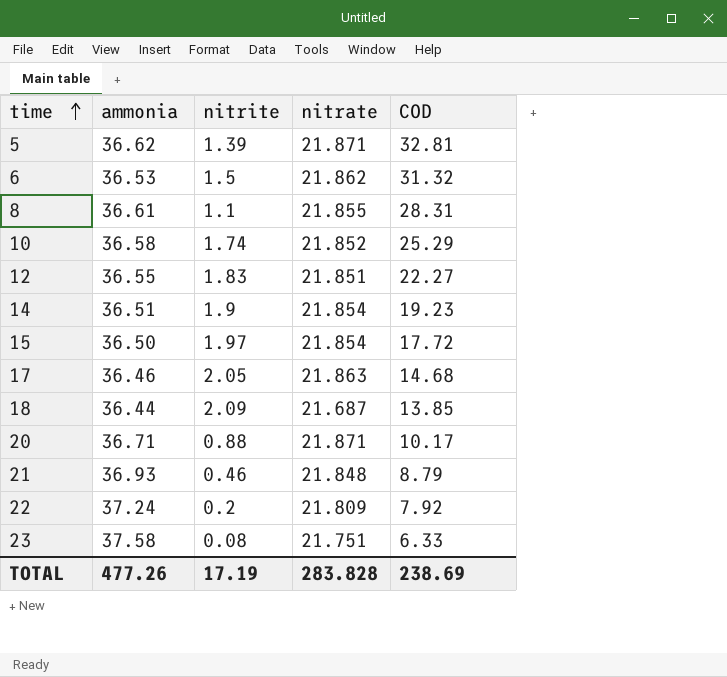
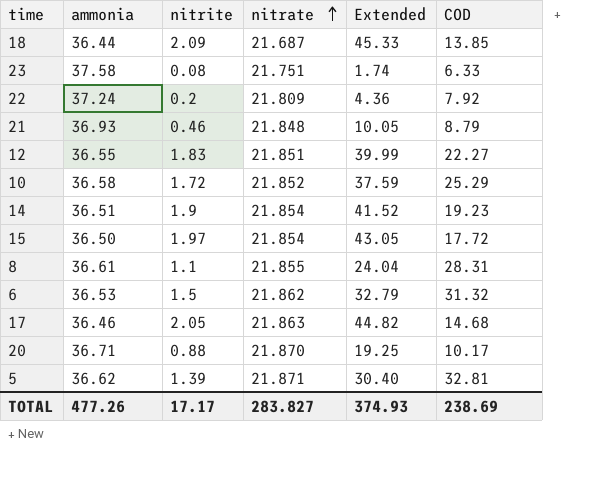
row order: time ascending -> nitrate ascending
column Extended | formula: none -> [nitrite] * [nitrate]
10 | nitrite: 1.74 -> 1.72
20 | nitrate: 21.871 -> 21.870
TOTAL | nitrite: 17.19 -> 17.17
TOTAL | nitrate: 283.828 -> 283.827

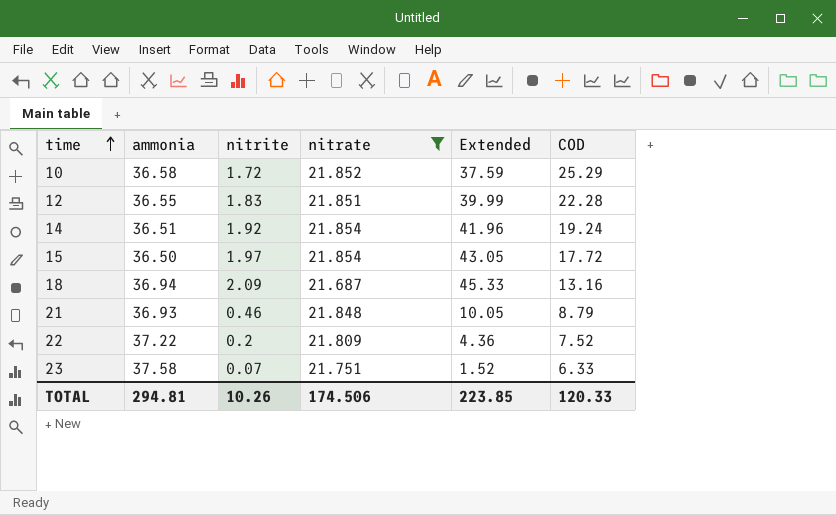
filter: none -> nitrate <= 21.854
row order: nitrate ascending -> time ascending
12 | COD: 22.27 -> 22.28
14 | nitrite: 1.9 -> 1.92
14 | Extended: 41.52 -> 41.96
14 | COD: 19.23 -> 19.24
18 | ammonia: 36.44 -> 36.94
18 | COD: 13.85 -> 13.16
22 | ammonia: 37.24 -> 37.22
22 | COD: 7.92 -> 7.52
23 | nitrite: 0.08 -> 0.07
23 | Extended: 1.74 -> 1.52
TOTAL | ammonia: 477.26 -> 294.81
TOTAL | nitrite: 17.17 -> 10.26
TOTAL | nitrate: 283.827 -> 174.506
TOTAL | Extended: 374.93 -> 223.85
TOTAL | COD: 238.69 -> 120.33

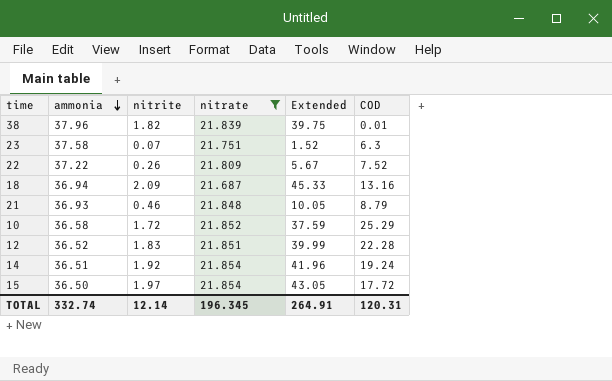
row order: time ascending -> ammonia descending
row 38: none -> 37.96 | 1.82 | 21.839 | 39.75 | 0.01
23 | COD: 6.33 -> 6.3
22 | nitrite: 0.2 -> 0.26
22 | Extended: 4.36 -> 5.67
12 | ammonia: 36.55 -> 36.52
TOTAL | ammonia: 294.81 -> 332.74
TOTAL | nitrite: 10.26 -> 12.14
TOTAL | nitrate: 174.506 -> 196.345
TOTAL | Extended: 223.85 -> 264.91
TOTAL | COD: 120.33 -> 120.31

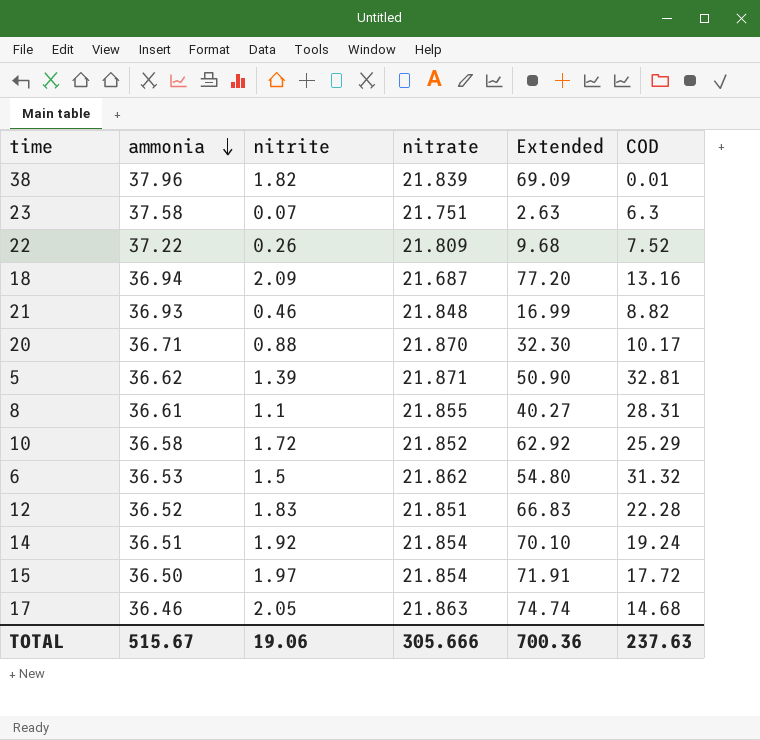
filter: nitrate <= 21.854 -> none
column Extended | formula: [nitrite] * [nitrate] -> [ammonia] * [nitrite]
21 | COD: 8.79 -> 8.82
TOTAL | ammonia: 332.74 -> 515.67
TOTAL | nitrite: 12.14 -> 19.06
TOTAL | nitrate: 196.345 -> 305.666
TOTAL | Extended: 264.91 -> 700.36
TOTAL | COD: 120.31 -> 237.63

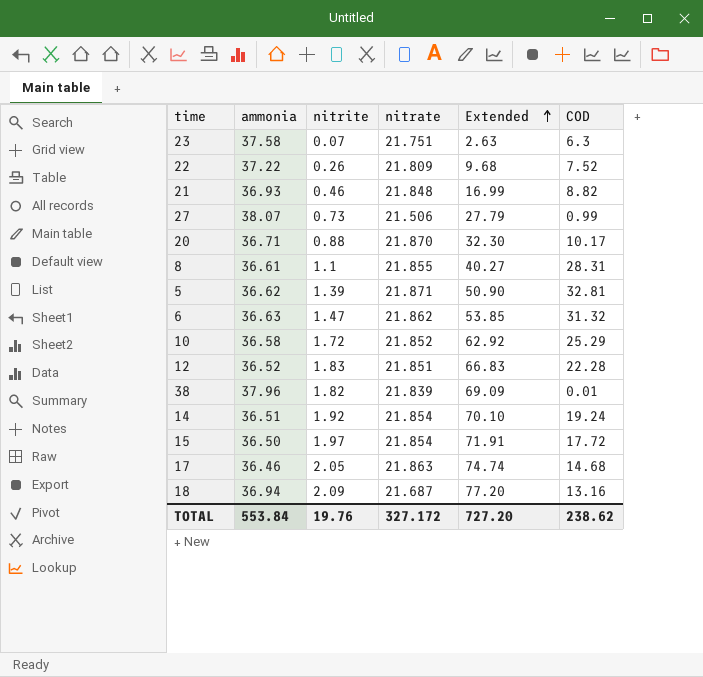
row order: ammonia descending -> Extended ascending
row 27: none -> 38.07 | 0.73 | 21.506 | 27.79 | 0.99
6 | ammonia: 36.53 -> 36.63
6 | nitrite: 1.5 -> 1.47
6 | Extended: 54.80 -> 53.85
TOTAL | ammonia: 515.67 -> 553.84
TOTAL | nitrite: 19.06 -> 19.76
TOTAL | nitrate: 305.666 -> 327.172
TOTAL | Extended: 700.36 -> 727.20
TOTAL | COD: 237.63 -> 238.62

